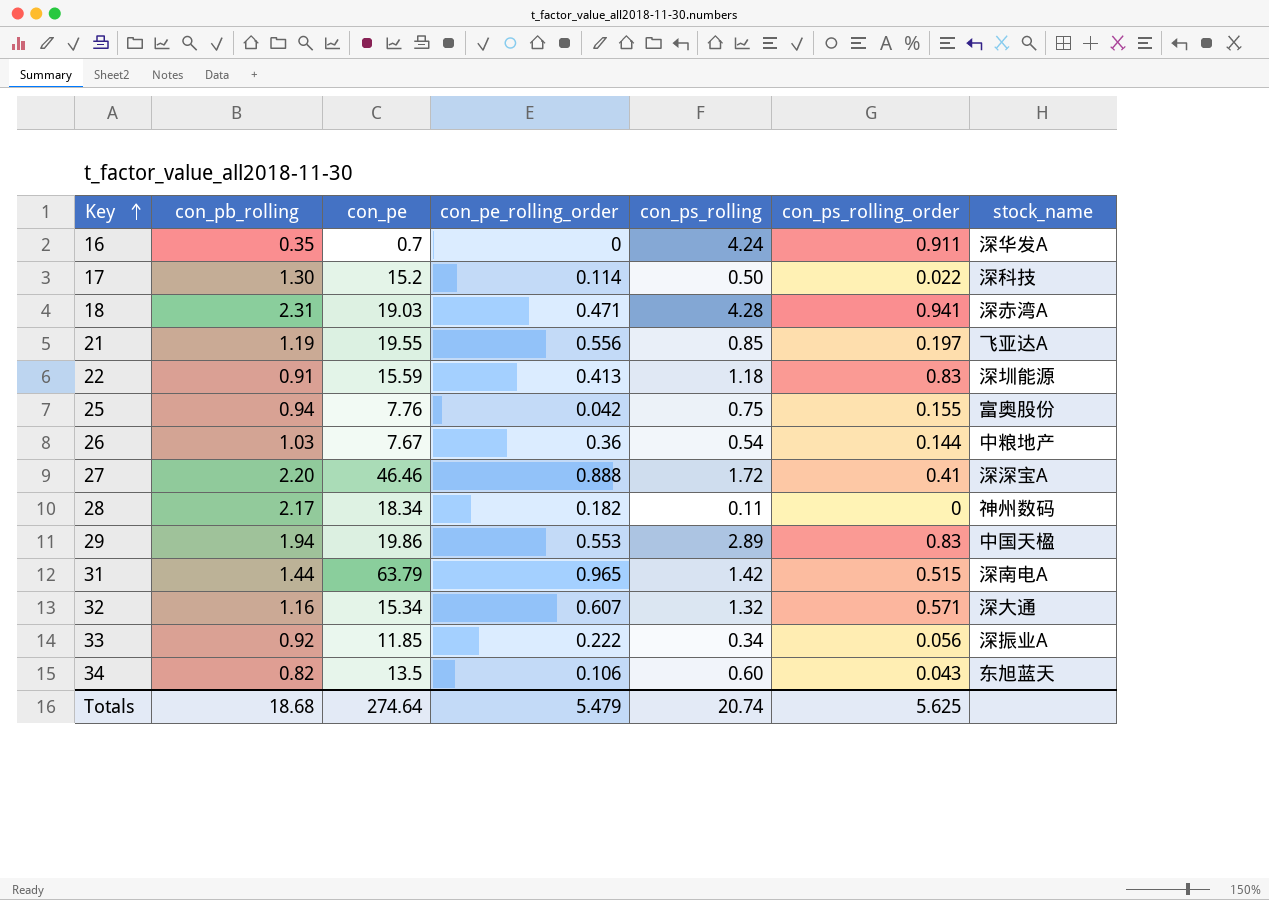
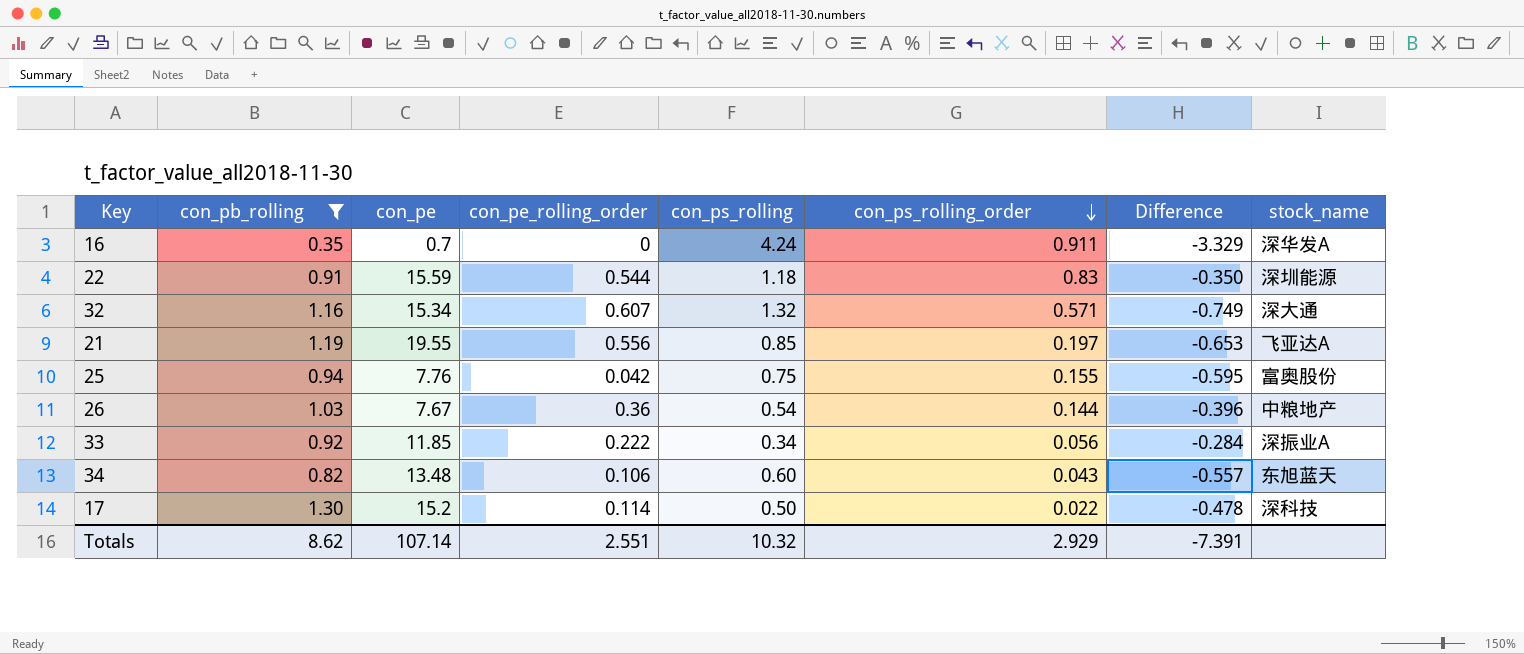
filter: none -> con_pb_rolling <= 1.30
row order: Key ascending -> con_ps_rolling_order descending
column Difference | formula: none -> [con_ps_rolling_order] - [con_ps_rolling]
22 | con_pe_rolling_order: 0.413 -> 0.544
34 | con_pe: 13.5 -> 13.48
Totals | con_pb_rolling: 18.68 -> 8.62
Totals | con_pe: 274.64 -> 107.14
Totals | con_pe_rolling_order: 5.479 -> 2.551
Totals | con_ps_rolling: 20.74 -> 10.32
Totals | con_ps_rolling_order: 5.625 -> 2.929

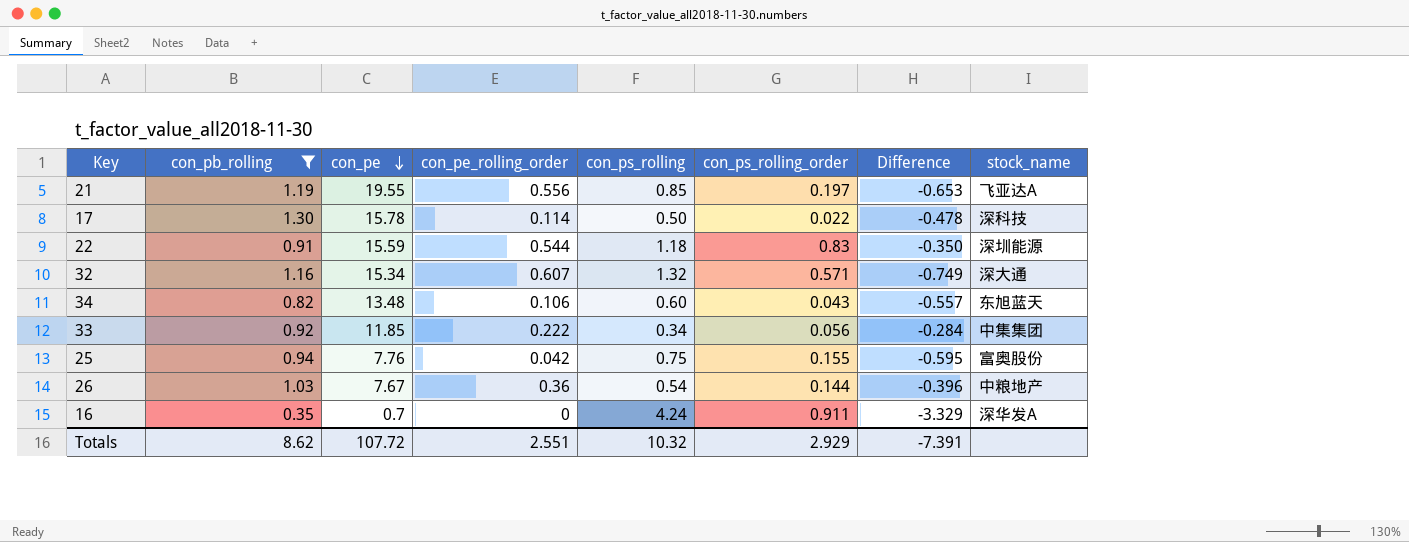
row order: con_ps_rolling_order descending -> con_pe descending
17 | con_pe: 15.2 -> 15.78
33 | stock_name: 深振业A -> 中集集团
Totals | con_pe: 107.14 -> 107.72

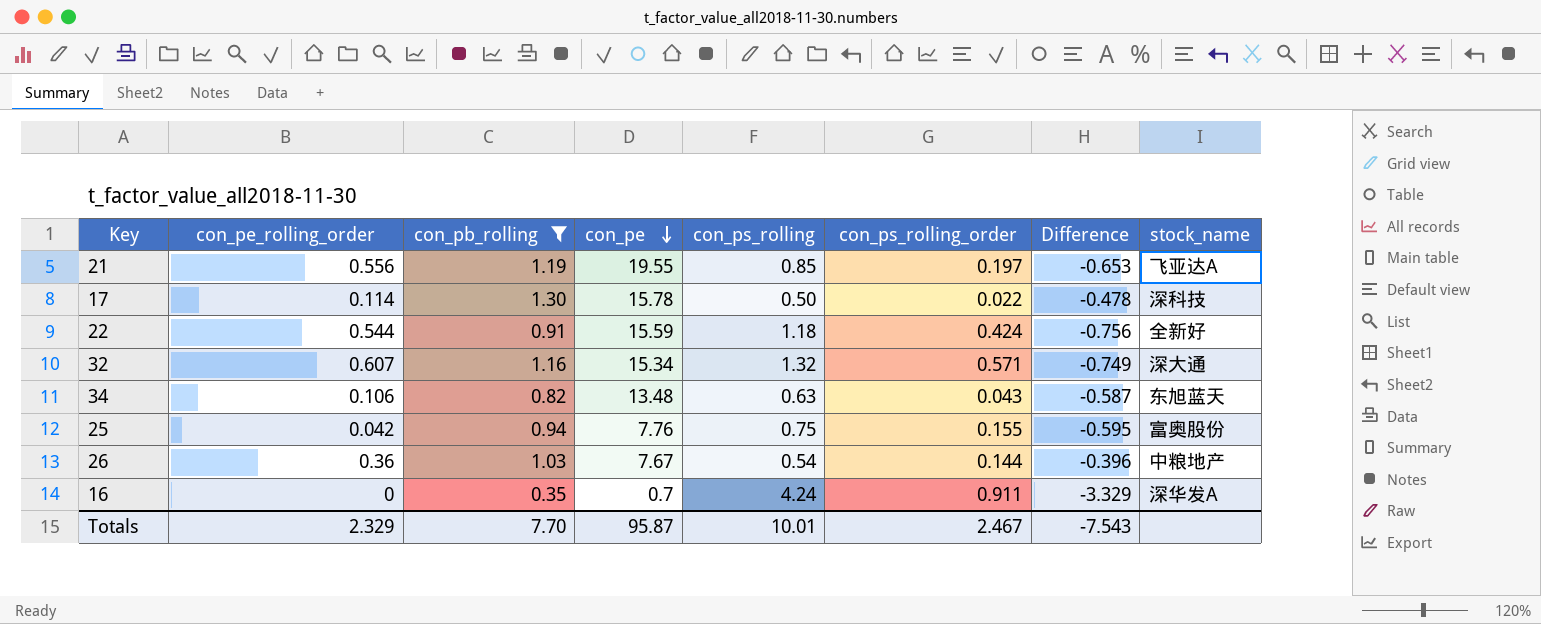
column con_pe_rolling_order | position: 4 -> 2
row 33: 0.92 | 11.85 | 0.222 | 0.34 | 0.056 | -0.284 | 中集集团 -> none
22 | con_ps_rolling_order: 0.83 -> 0.424
22 | Difference: -0.350 -> -0.756
22 | stock_name: 深圳能源 -> 全新好
34 | con_ps_rolling: 0.60 -> 0.63
34 | Difference: -0.557 -> -0.587
Totals | con_pe_rolling_order: 2.551 -> 2.329
Totals | con_pb_rolling: 8.62 -> 7.70
Totals | con_pe: 107.72 -> 95.87
Totals | con_ps_rolling: 10.32 -> 10.01
Totals | con_ps_rolling_order: 2.929 -> 2.467
Totals | Difference: -7.391 -> -7.543

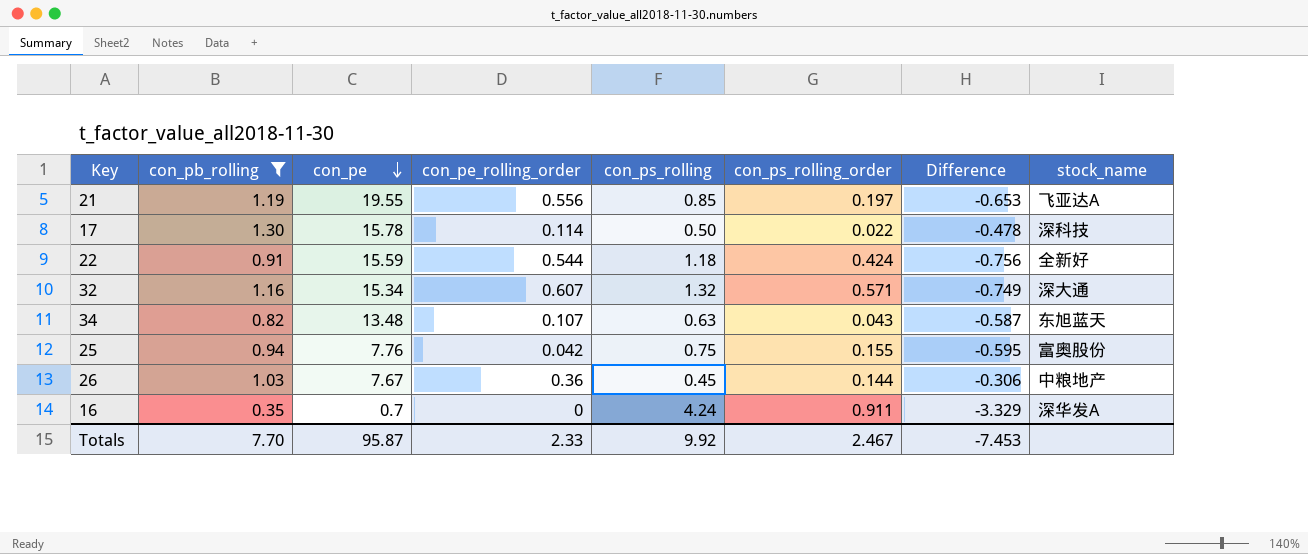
column con_pe_rolling_order | position: 2 -> 4
34 | con_pe_rolling_order: 0.106 -> 0.107
26 | con_ps_rolling: 0.54 -> 0.45
26 | Difference: -0.396 -> -0.306
Totals | con_pe_rolling_order: 2.329 -> 2.33
Totals | con_ps_rolling: 10.01 -> 9.92
Totals | Difference: -7.543 -> -7.453

